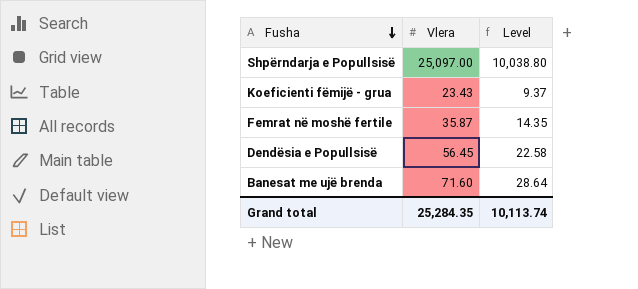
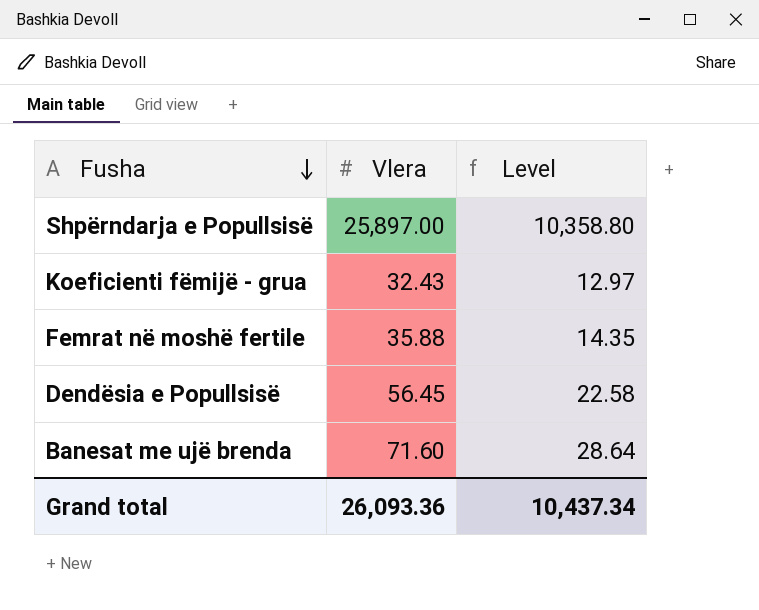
Shpërndarja e Popullsisë | Vlera: 25,097.00 -> 25,897.00
Shpërndarja e Popullsisë | Level: 10,038.80 -> 10,358.80
Koeficienti fëmijë - grua | Vlera: 23.43 -> 32.43
Koeficienti fëmijë - grua | Level: 9.37 -> 12.97
Femrat në moshë fertile | Vlera: 35.87 -> 35.88
Grand total | Vlera: 25,284.35 -> 26,093.36
Grand total | Level: 10,113.74 -> 10,437.34

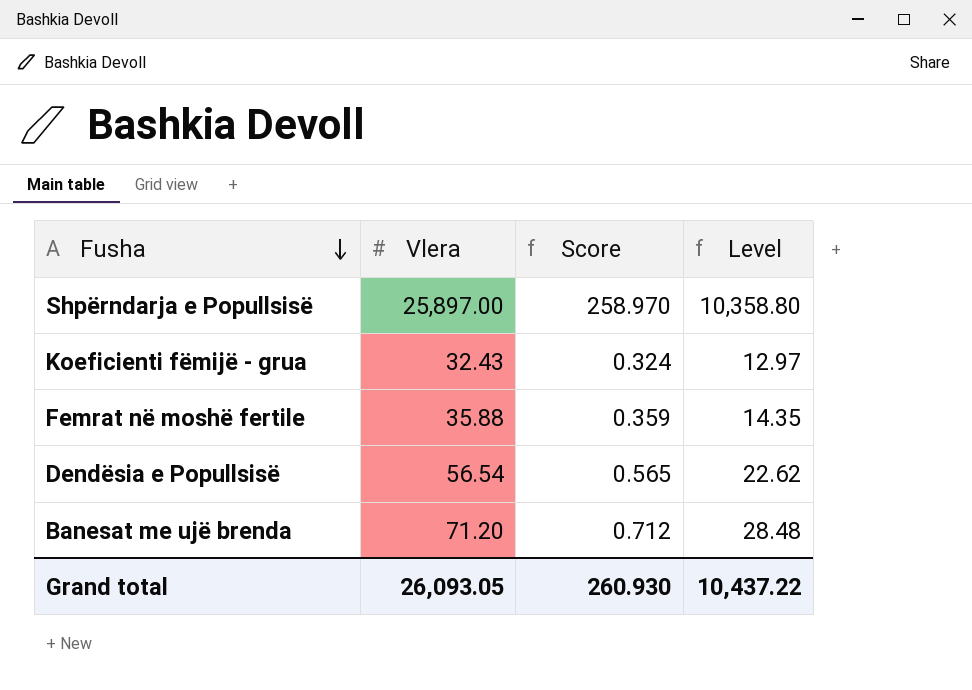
column Score | formula: none -> [Vlera] * 0.01
Dendësia e Popullsisë | Vlera: 56.45 -> 56.54
Dendësia e Popullsisë | Level: 22.58 -> 22.62
Banesat me ujë brenda | Vlera: 71.60 -> 71.20
Banesat me ujë brenda | Level: 28.64 -> 28.48
Grand total | Vlera: 26,093.36 -> 26,093.05
Grand total | Level: 10,437.34 -> 10,437.22

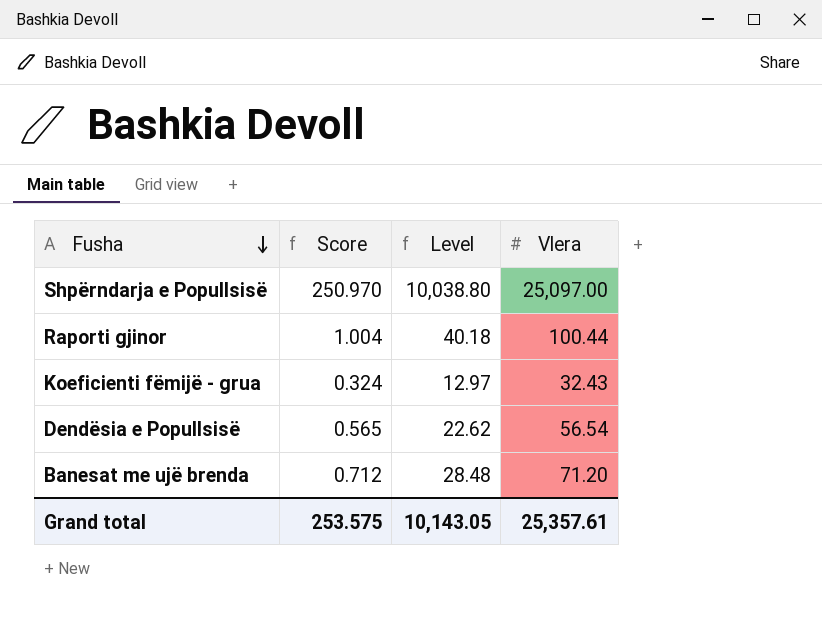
column Vlera | position: 2 -> 4
row Femrat në moshë fertile: 35.88 | 0.359 | 14.35 -> none
Shpërndarja e Popullsisë | Score: 258.970 -> 250.970
Shpërndarja e Popullsisë | Level: 10,358.80 -> 10,038.80
Shpërndarja e Popullsisë | Vlera: 25,897.00 -> 25,097.00
row Raporti gjinor: none -> 1.004 | 40.18 | 100.44
Grand total | Score: 260.930 -> 253.575
Grand total | Level: 10,437.22 -> 10,143.05
Grand total | Vlera: 26,093.05 -> 25,357.61

